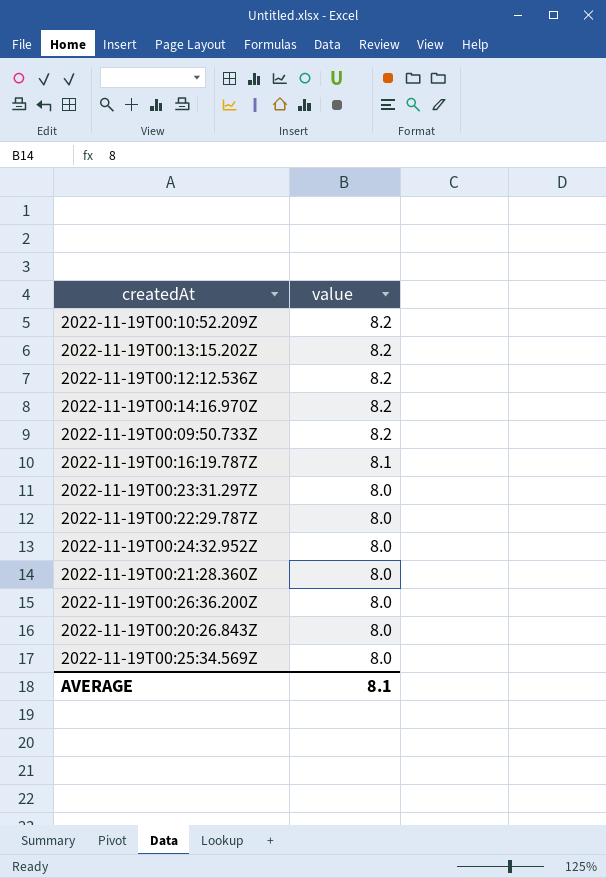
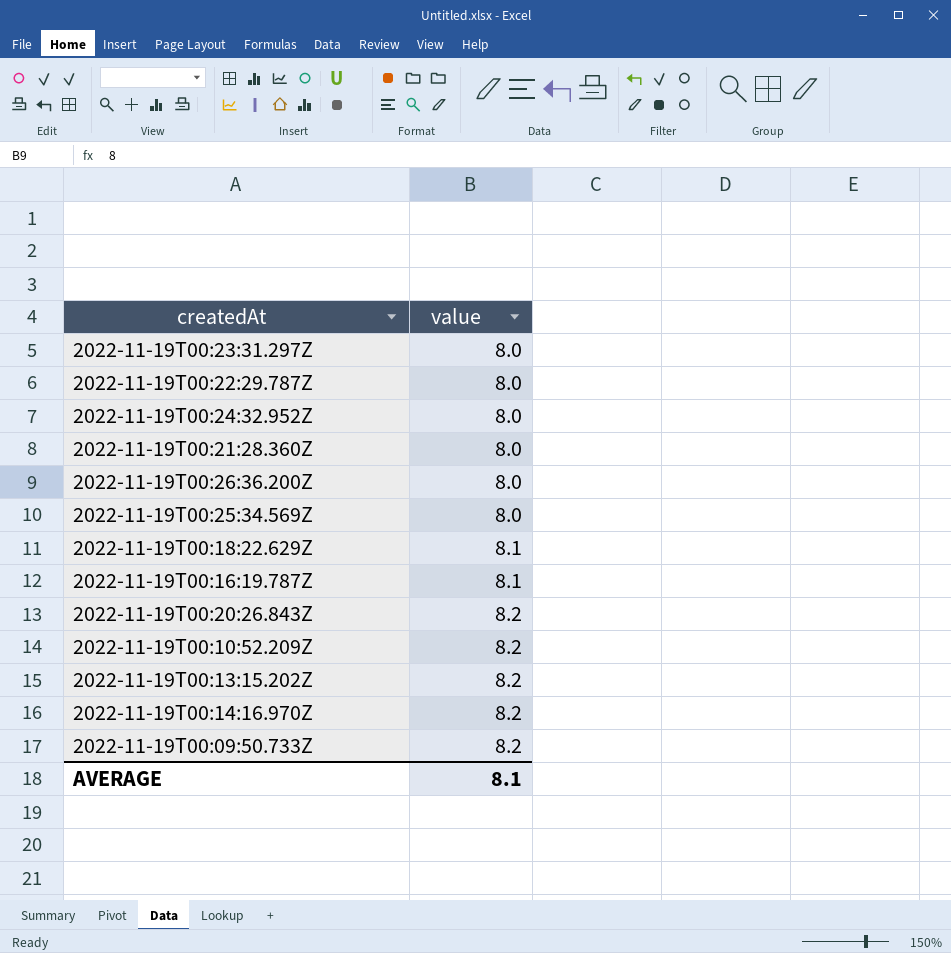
row order: value descending -> value ascending
row 2022-11-19T00:12:12.536Z: 8.2 -> none
row 2022-11-19T00:18:22.629Z: none -> 8.1
2022-11-19T00:20:26.843Z | value: 8.0 -> 8.2

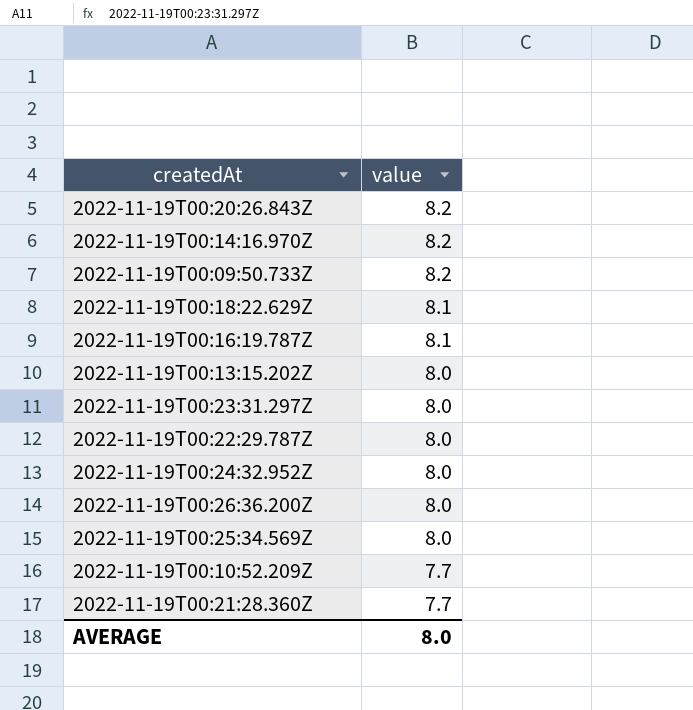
row order: value ascending -> value descending
2022-11-19T00:13:15.202Z | value: 8.2 -> 8.0
2022-11-19T00:10:52.209Z | value: 8.2 -> 7.7
2022-11-19T00:21:28.360Z | value: 8.0 -> 7.7
AVERAGE | value: 8.1 -> 8.0

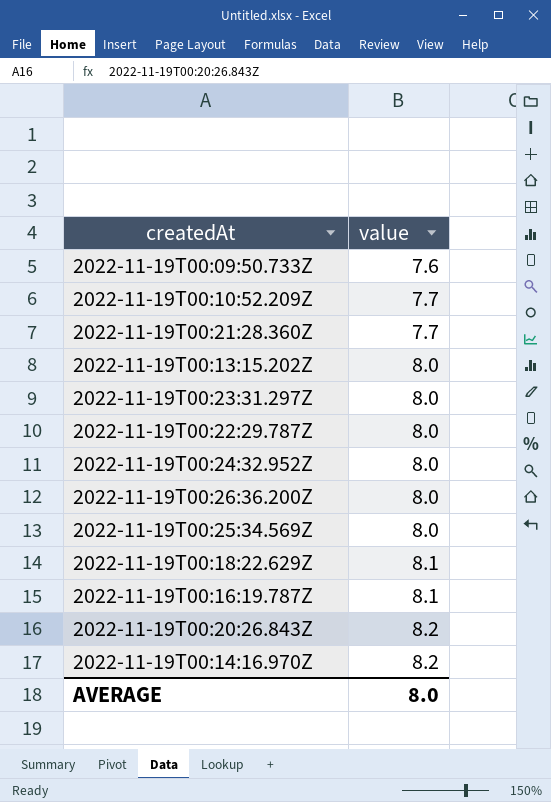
row order: value descending -> value ascending
2022-11-19T00:09:50.733Z | value: 8.2 -> 7.6

